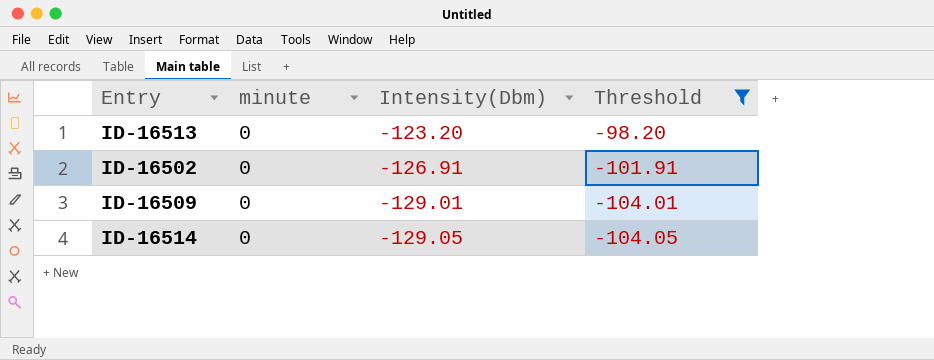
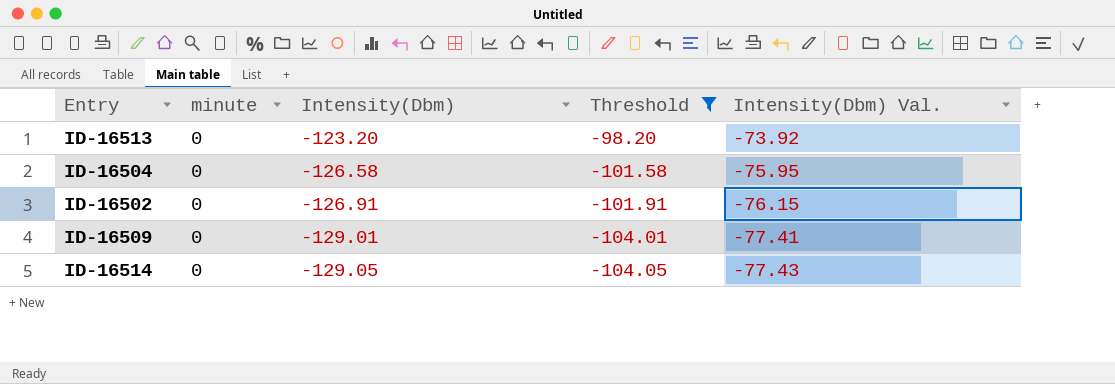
column Intensity(Dbm) Val. | formula: none -> [Intensity(Dbm)] * 0.6
row ID-16504: none -> 0 | -126.58 | -101.58 | -75.95

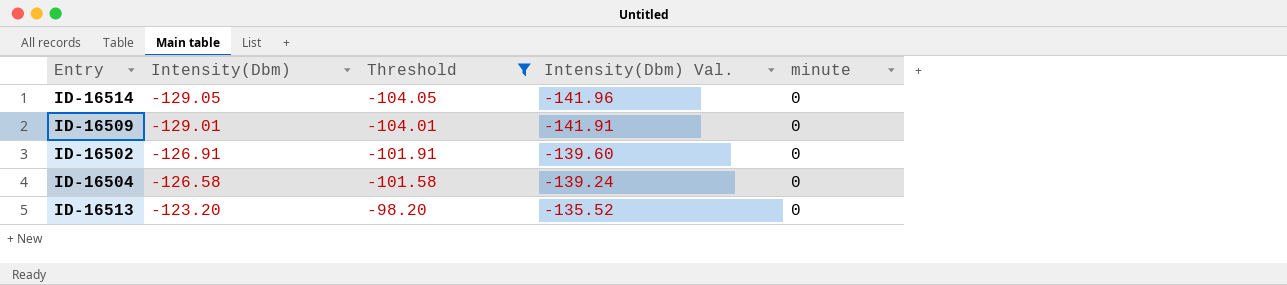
row order: Intensity(Dbm) descending -> Intensity(Dbm) ascending
column Intensity(Dbm) Val. | formula: [Intensity(Dbm)] * 0.6 -> [Intensity(Dbm)] * 1.1
column minute | position: 2 -> 5

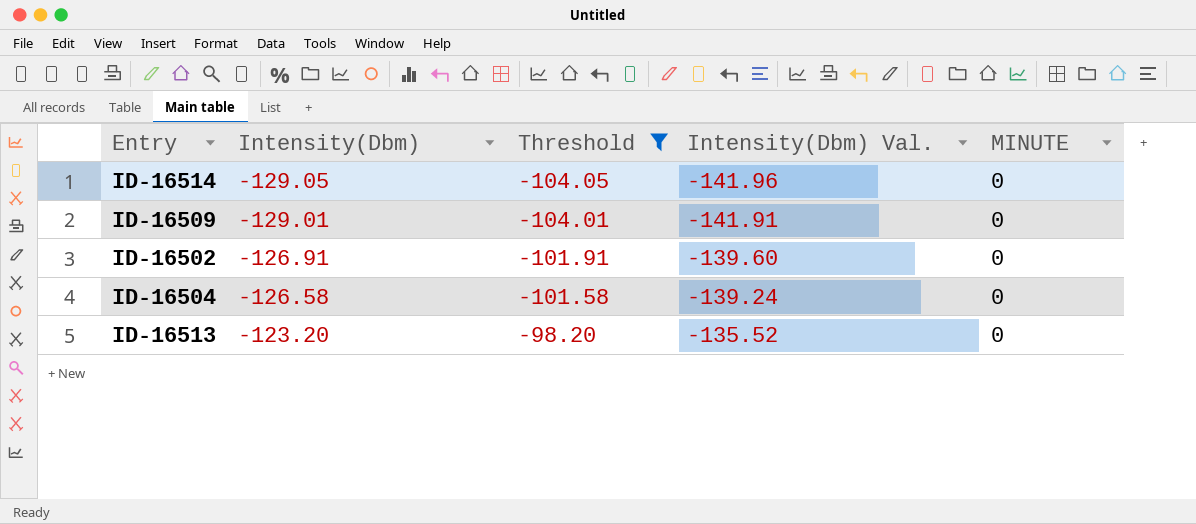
column name: minute -> MINUTE

